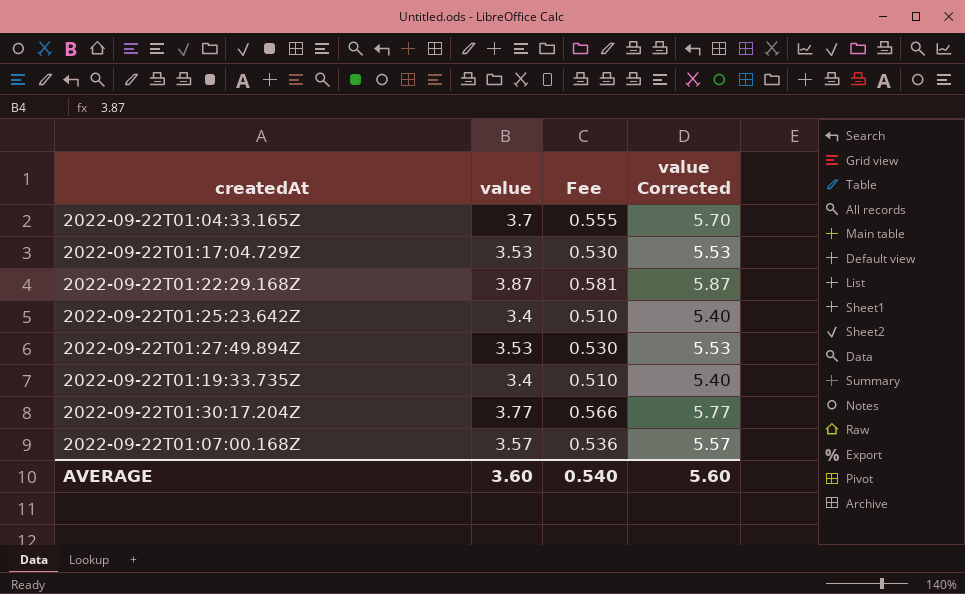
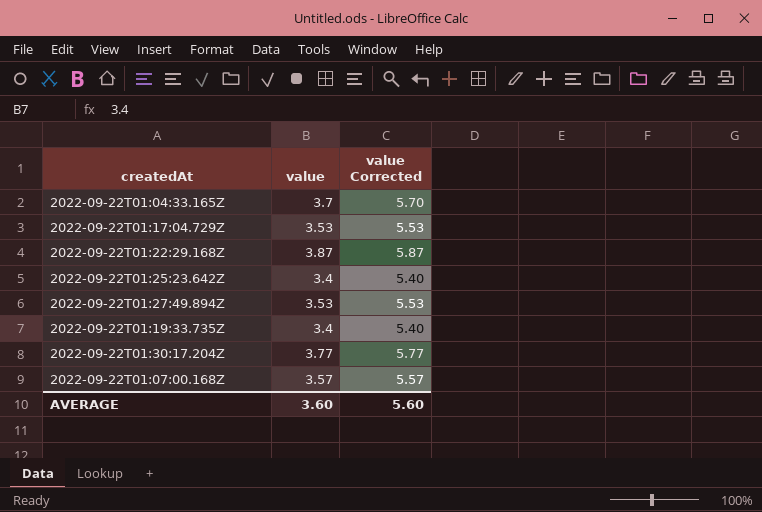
column Fee | formula: [value] * 0.15 -> none

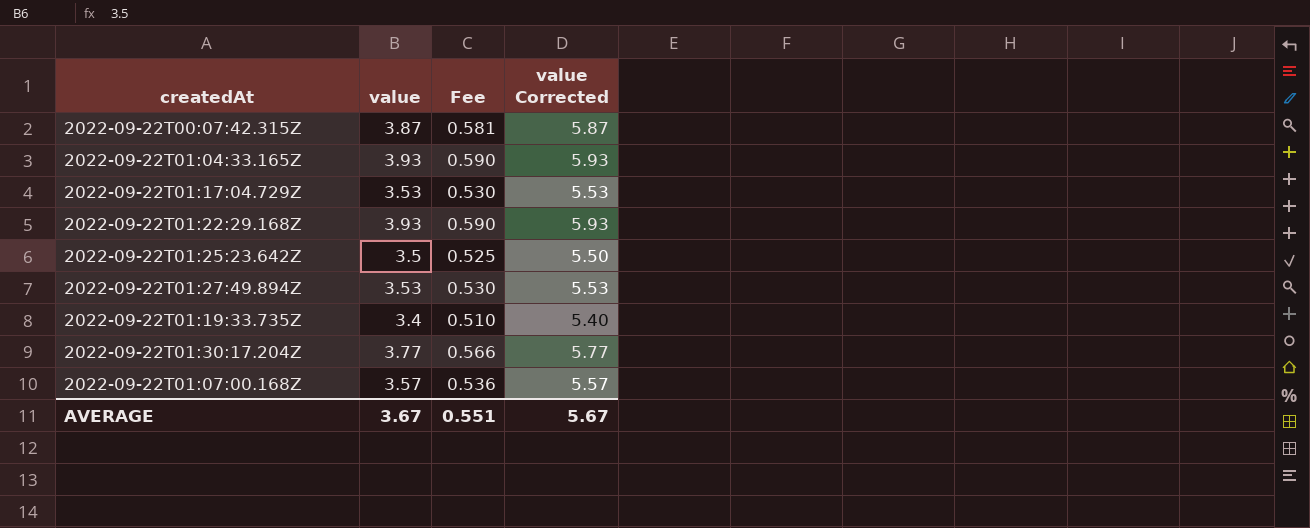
column Fee | formula: none -> [value] * 0.15
row 2022-09-22T00:07:42.315Z: none -> 3.87 | 0.581 | 5.87
2022-09-22T01:04:33.165Z | value: 3.7 -> 3.93
2022-09-22T01:04:33.165Z | value Corrected: 5.70 -> 5.93
2022-09-22T01:22:29.168Z | value: 3.87 -> 3.93
2022-09-22T01:22:29.168Z | value Corrected: 5.87 -> 5.93
2022-09-22T01:25:23.642Z | value: 3.4 -> 3.5
2022-09-22T01:25:23.642Z | value Corrected: 5.40 -> 5.50
AVERAGE | value: 3.60 -> 3.67
AVERAGE | value Corrected: 5.60 -> 5.67

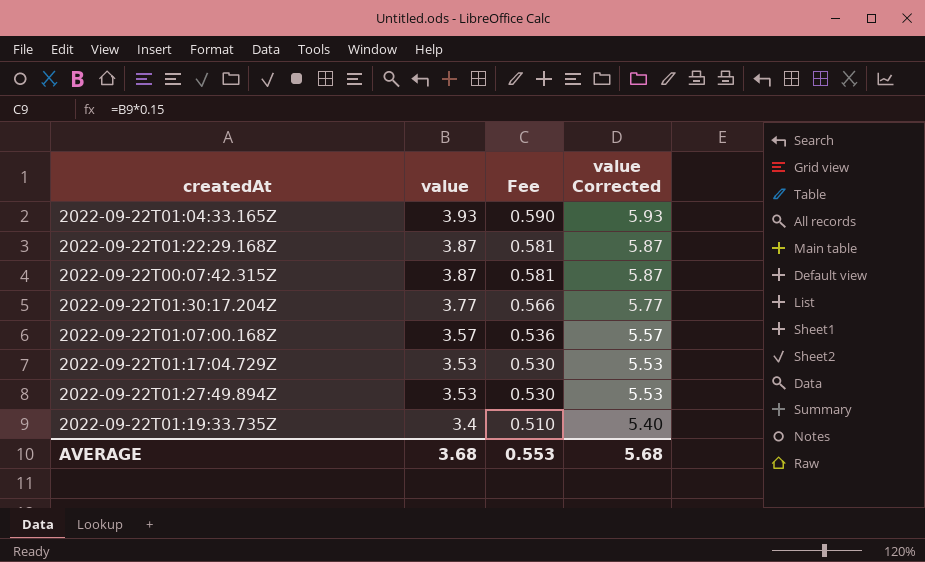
row order: none -> value descending
row 2022-09-22T01:25:23.642Z: 3.5 | 0.525 | 5.50 -> none
2022-09-22T01:22:29.168Z | value: 3.93 -> 3.87
2022-09-22T01:22:29.168Z | Fee: 0.590 -> 0.581
2022-09-22T01:22:29.168Z | value Corrected: 5.93 -> 5.87
AVERAGE | value: 3.67 -> 3.68
AVERAGE | Fee: 0.551 -> 0.553
AVERAGE | value Corrected: 5.67 -> 5.68

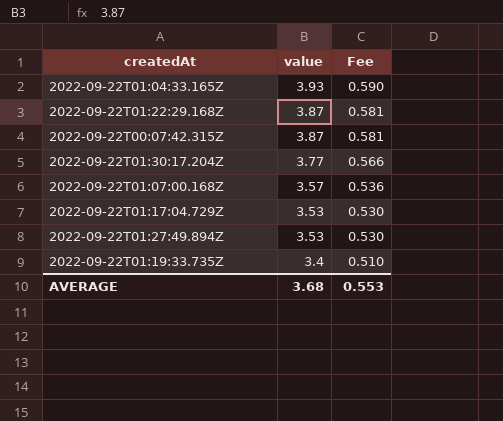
column value Corrected | formula: [value] + 2 -> none

